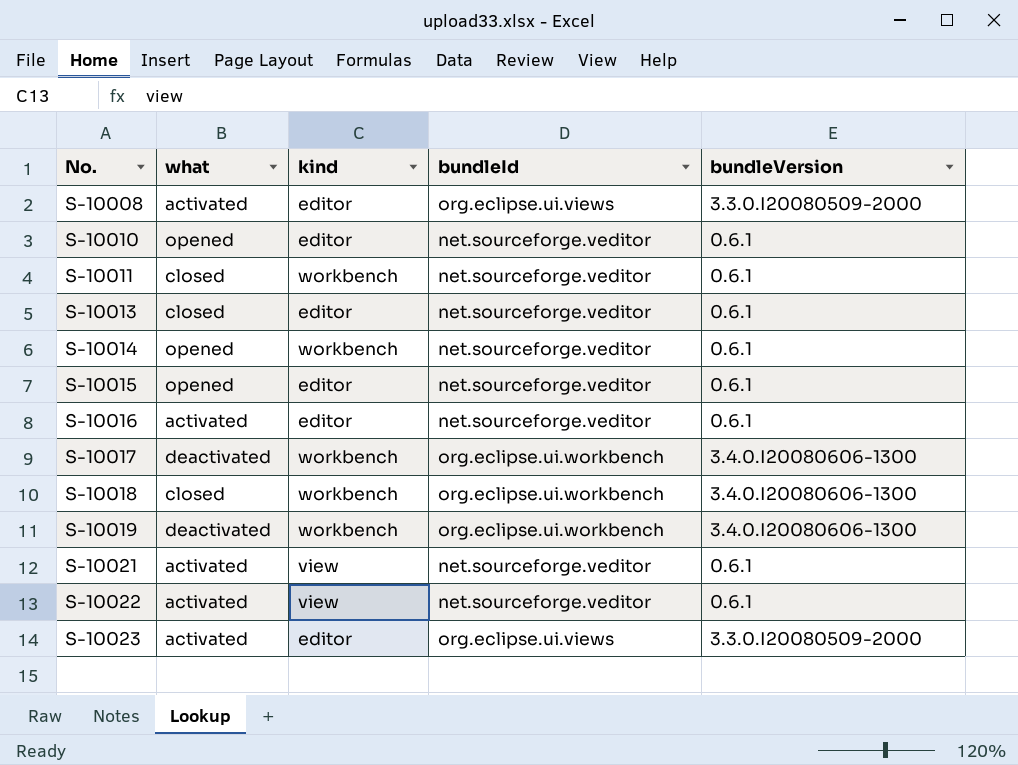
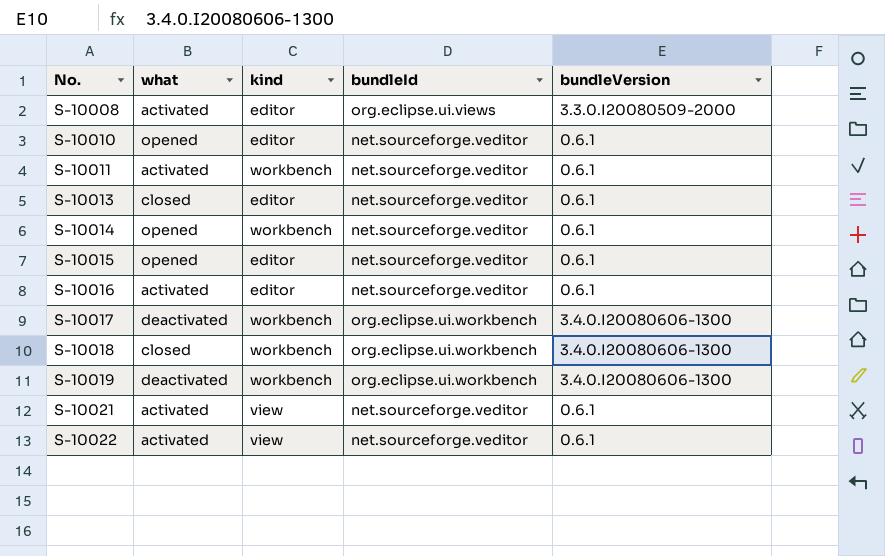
row S-10023: activated | editor | org.eclipse.ui.views | 3.3.0.I20080509-2000 -> none
S-10011 | what: closed -> activated

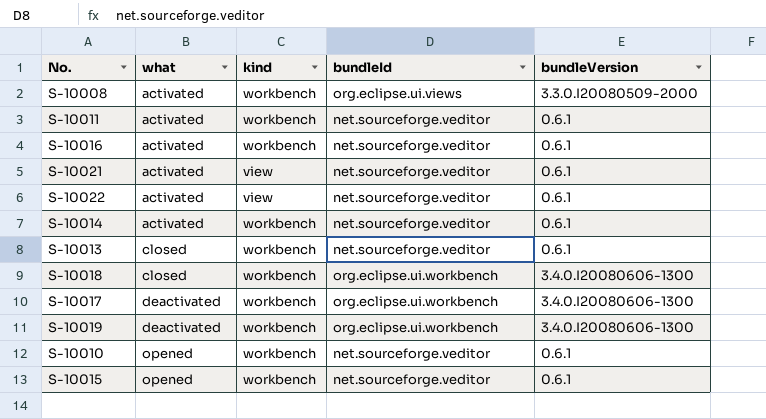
row order: No. ascending -> what ascending
S-10008 | kind: editor -> workbench
S-10016 | kind: editor -> workbench
S-10014 | what: opened -> activated
S-10013 | kind: editor -> workbench
S-10010 | kind: editor -> workbench
S-10015 | kind: editor -> workbench

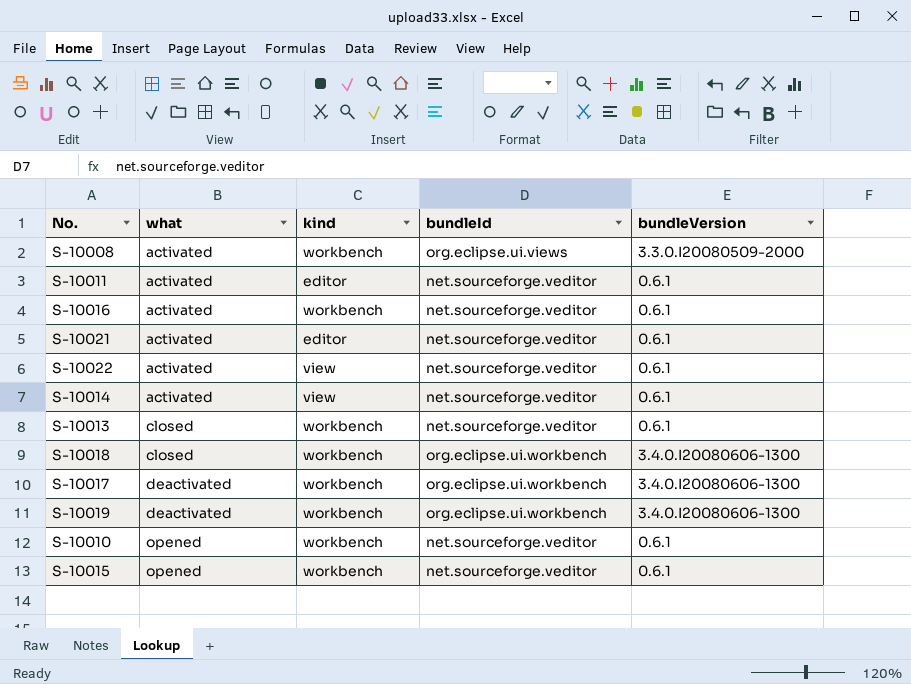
S-10011 | kind: workbench -> editor
S-10021 | kind: view -> editor
S-10014 | kind: workbench -> view

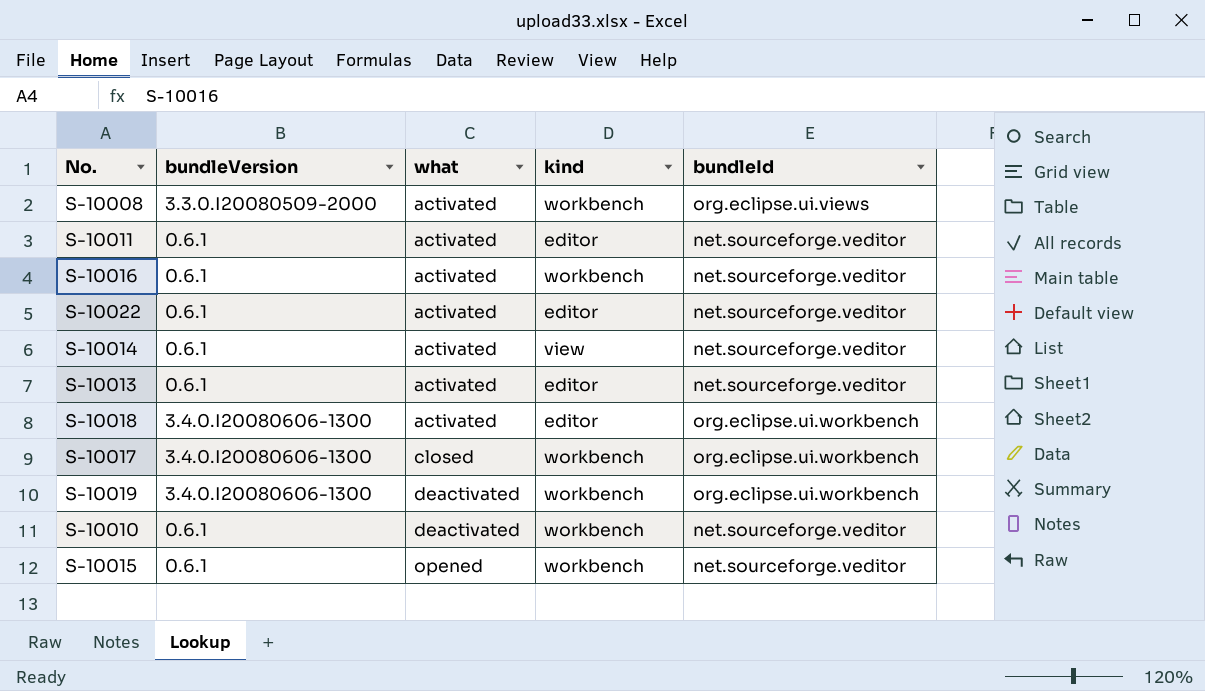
column bundleVersion | position: 5 -> 2
row S-10021: activated | editor | net.sourceforge.veditor | 0.6.1 -> none
S-10022 | kind: view -> editor
S-10013 | what: closed -> activated
S-10013 | kind: workbench -> editor
S-10018 | what: closed -> activated
S-10018 | kind: workbench -> editor
S-10017 | what: deactivated -> closed
S-10010 | what: opened -> deactivated

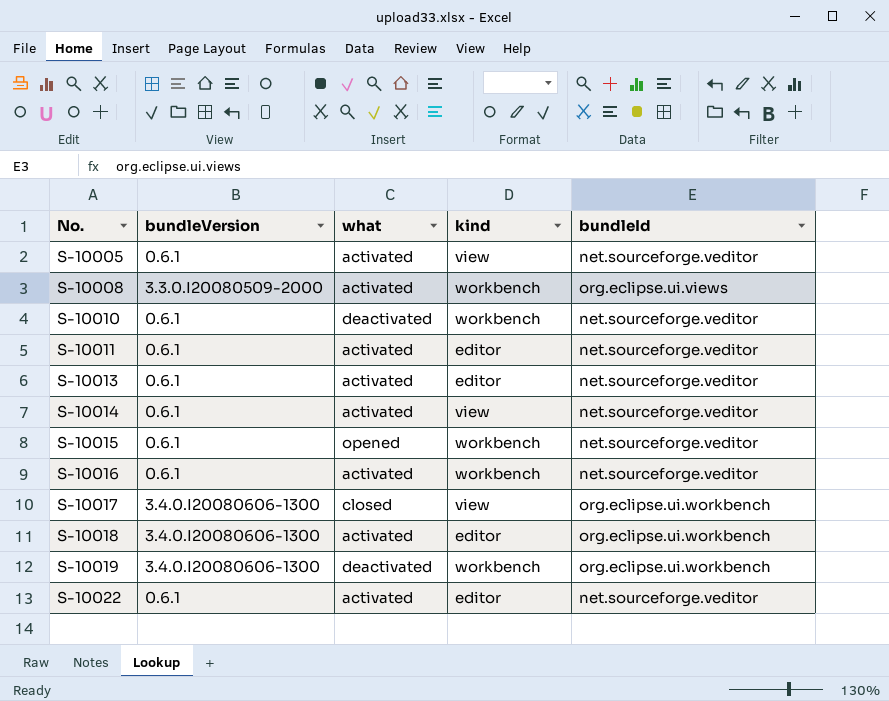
row order: what ascending -> No. ascending
row S-10005: none -> 0.6.1 | activated | view | net.sourceforge.veditor
S-10017 | kind: workbench -> view

